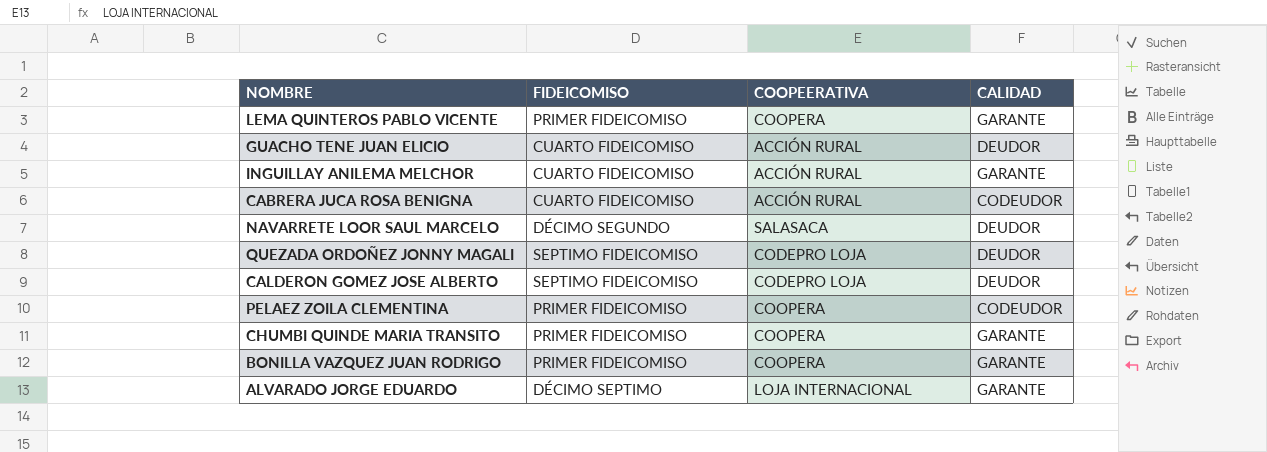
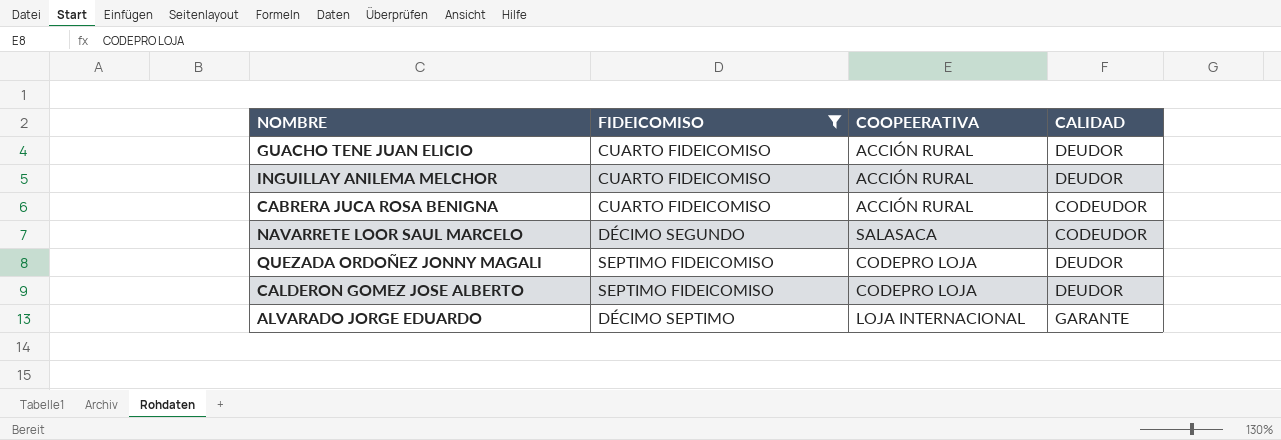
filter: none -> FIDEICOMISO != PRIMER FIDEICOMISO
INGUILLAY ANILEMA MELCHOR | CALIDAD: GARANTE -> DEUDOR
NAVARRETE LOOR SAUL MARCELO | CALIDAD: DEUDOR -> CODEUDOR

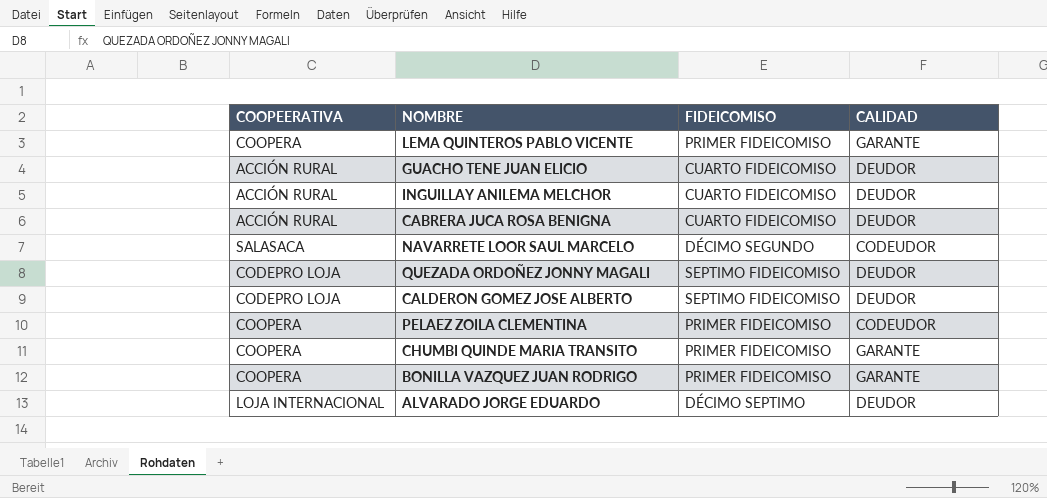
filter: FIDEICOMISO != PRIMER FIDEICOMISO -> none
column COOPEERATIVA | position: 3 -> 1
CABRERA JUCA ROSA BENIGNA | CALIDAD: CODEUDOR -> DEUDOR
ALVARADO JORGE EDUARDO | CALIDAD: GARANTE -> DEUDOR

